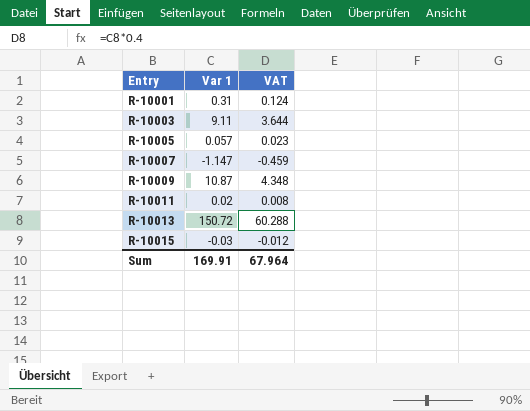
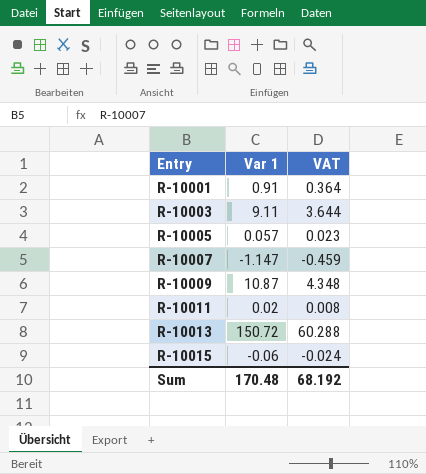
R-10001 | Var 1: 0.31 -> 0.91
R-10001 | VAT: 0.124 -> 0.364
R-10015 | Var 1: -0.03 -> -0.06
R-10015 | VAT: -0.012 -> -0.024
Sum | Var 1: 169.91 -> 170.48
Sum | VAT: 67.964 -> 68.192

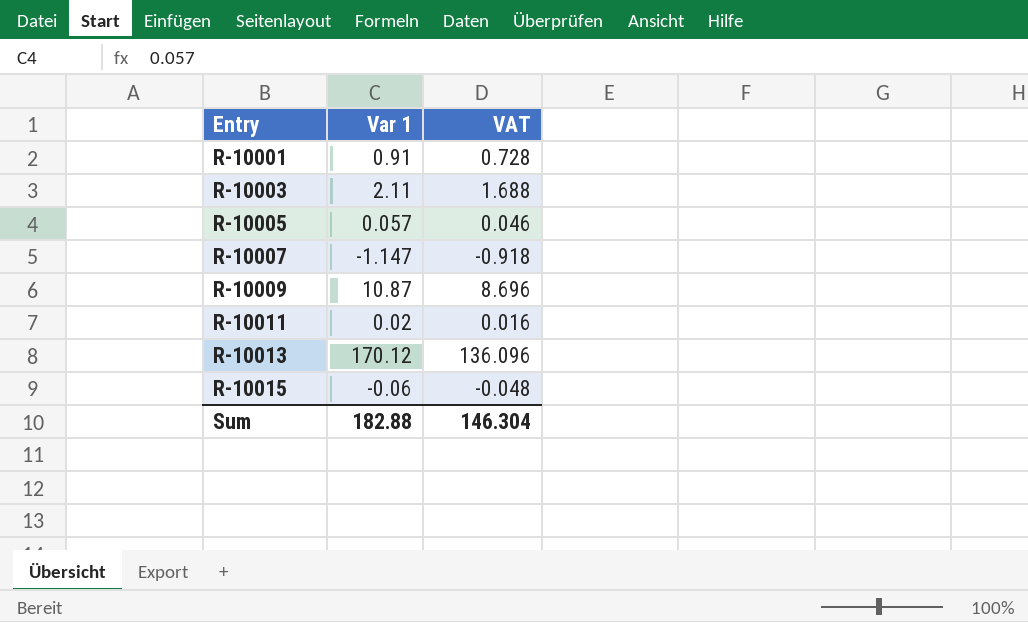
column VAT | formula: [Var 1] * 0.4 -> [Var 1] * 0.8
R-10003 | Var 1: 9.11 -> 2.11
R-10013 | Var 1: 150.72 -> 170.12
Sum | Var 1: 170.48 -> 182.88
Sum | VAT: 68.192 -> 146.304

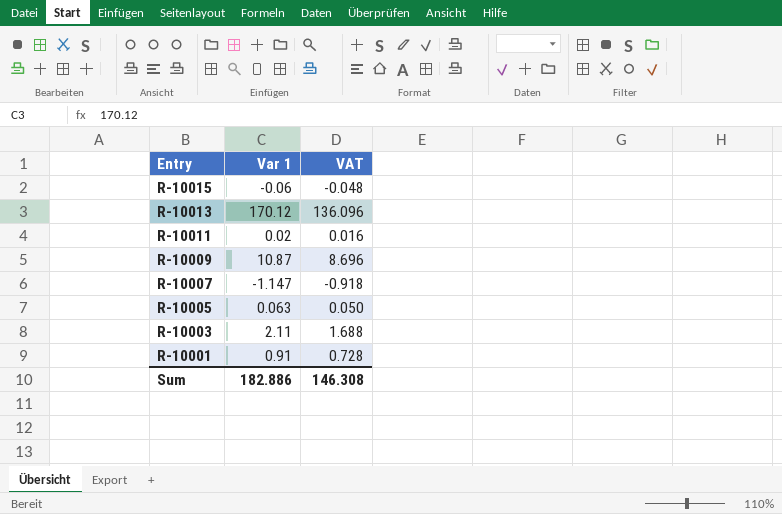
row order: Entry ascending -> Entry descending
R-10005 | Var 1: 0.057 -> 0.063
R-10005 | VAT: 0.046 -> 0.050
Sum | Var 1: 182.88 -> 182.886
Sum | VAT: 146.304 -> 146.308

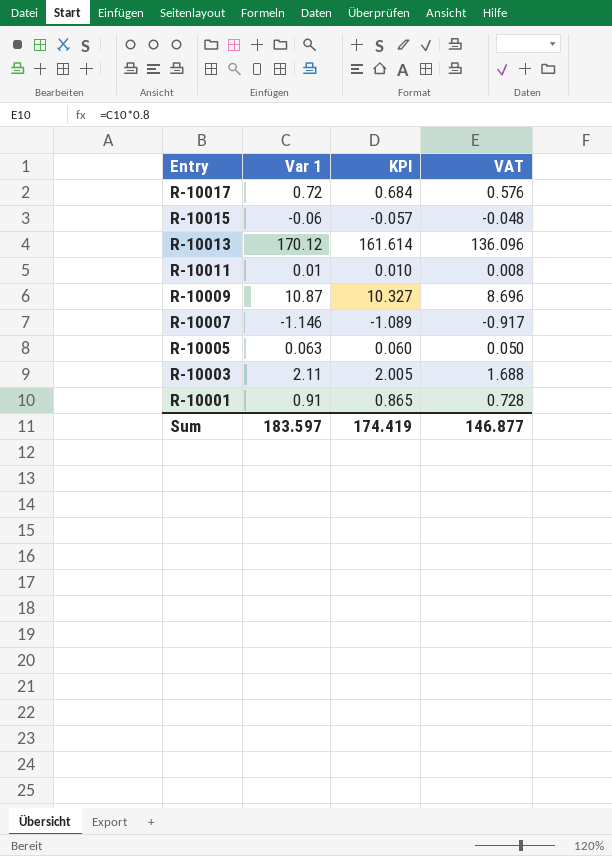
column KPI | formula: none -> [Var 1] * 0.95
row R-10017: none -> 0.72 | 0.684 | 0.576
R-10011 | Var 1: 0.02 -> 0.01
R-10011 | VAT: 0.016 -> 0.008
R-10007 | Var 1: -1.147 -> -1.146
R-10007 | VAT: -0.918 -> -0.917
Sum | Var 1: 182.886 -> 183.597
Sum | VAT: 146.308 -> 146.877

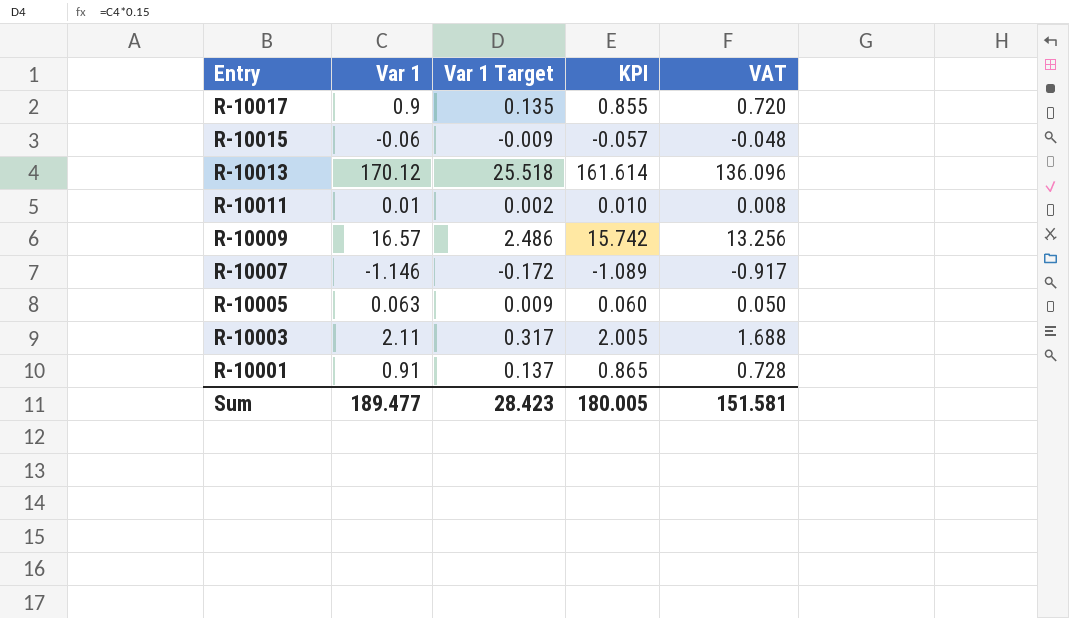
column Var 1 Target | formula: none -> [Var 1] * 0.15
R-10017 | Var 1: 0.72 -> 0.9
R-10017 | KPI: 0.684 -> 0.855
R-10017 | VAT: 0.576 -> 0.720
R-10009 | Var 1: 10.87 -> 16.57
R-10009 | KPI: 10.327 -> 15.742
R-10009 | VAT: 8.696 -> 13.256
Sum | Var 1: 183.597 -> 189.477
Sum | KPI: 174.419 -> 180.005
Sum | VAT: 146.877 -> 151.581

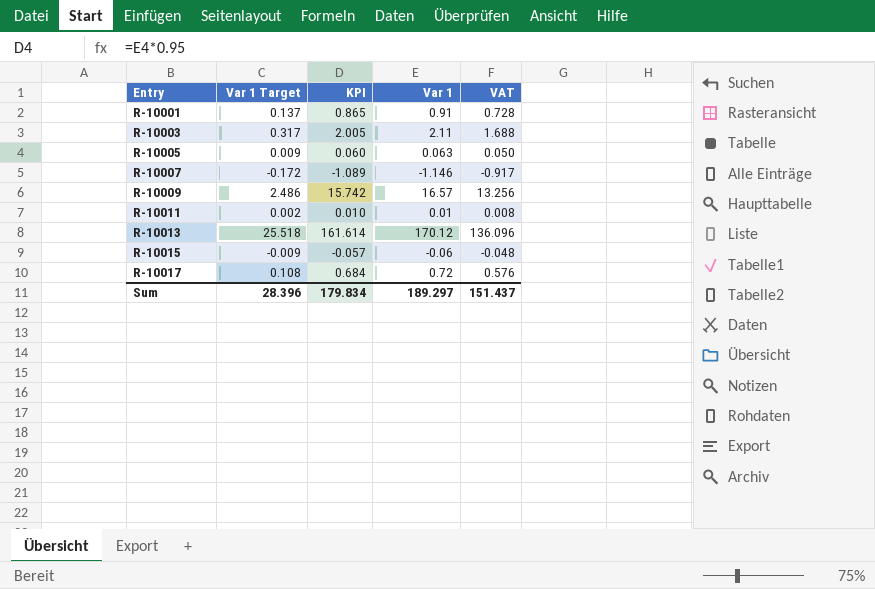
row order: Entry descending -> Entry ascending
column Var 1 | position: 2 -> 4
R-10017 | Var 1 Target: 0.135 -> 0.108
R-10017 | KPI: 0.855 -> 0.684
R-10017 | Var 1: 0.9 -> 0.72
R-10017 | VAT: 0.720 -> 0.576
Sum | Var 1 Target: 28.423 -> 28.396
Sum | KPI: 180.005 -> 179.834
Sum | Var 1: 189.477 -> 189.297
Sum | VAT: 151.581 -> 151.437

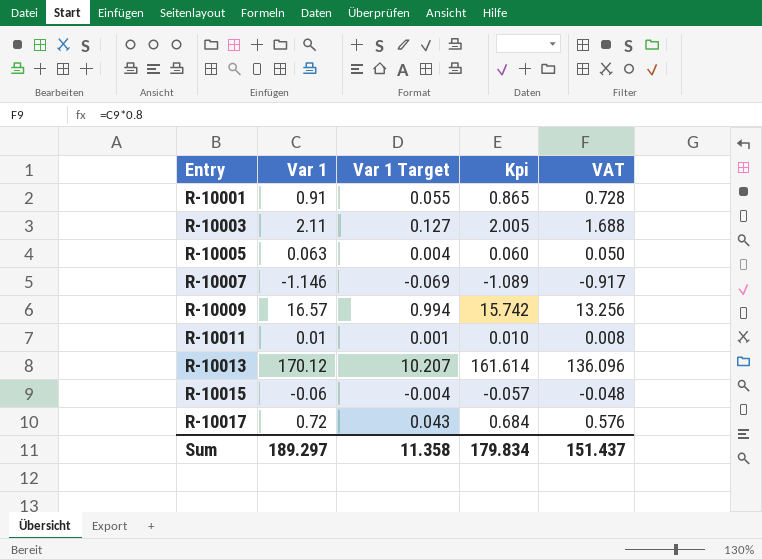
column Var 1 | position: 4 -> 2
column Var 1 Target | formula: [Var 1] * 0.15 -> [Var 1] * 0.06
column name: KPI -> Kpi
Sum | Var 1 Target: 28.396 -> 11.358

